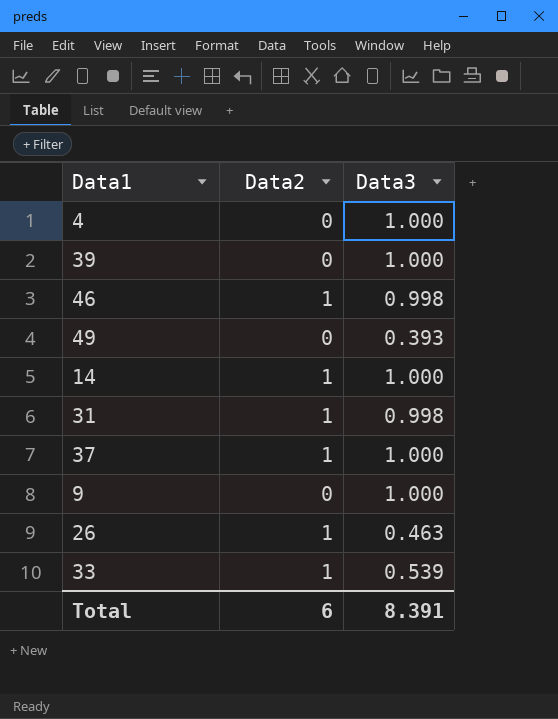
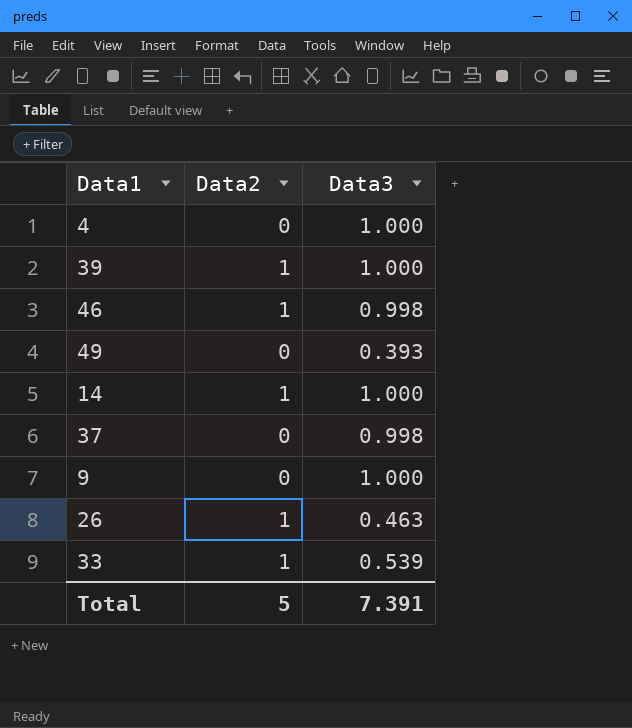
row 31: 1 | 0.998 -> none
39 | Data2: 0 -> 1
37 | Data2: 1 -> 0
37 | Data3: 1.000 -> 0.998
Total | Data2: 6 -> 5
Total | Data3: 8.391 -> 7.391

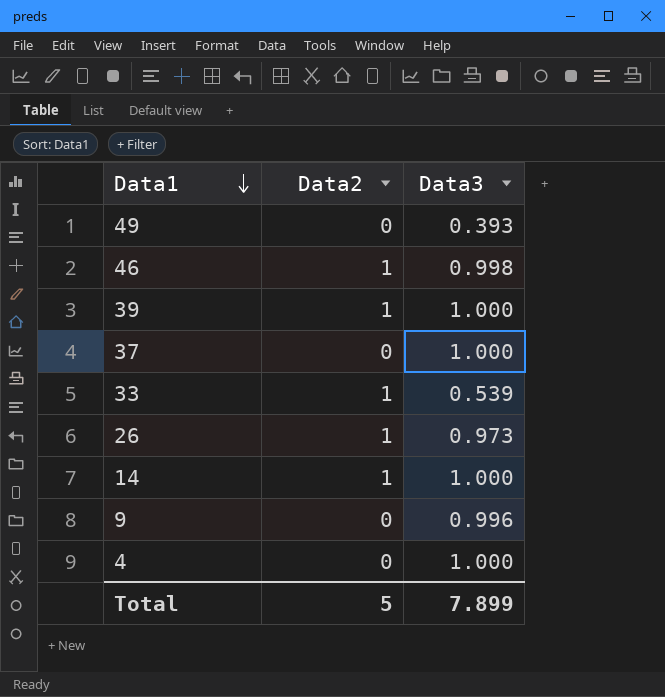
row order: none -> Data1 descending
37 | Data3: 0.998 -> 1.000
26 | Data3: 0.463 -> 0.973
9 | Data3: 1.000 -> 0.996
Total | Data3: 7.391 -> 7.899

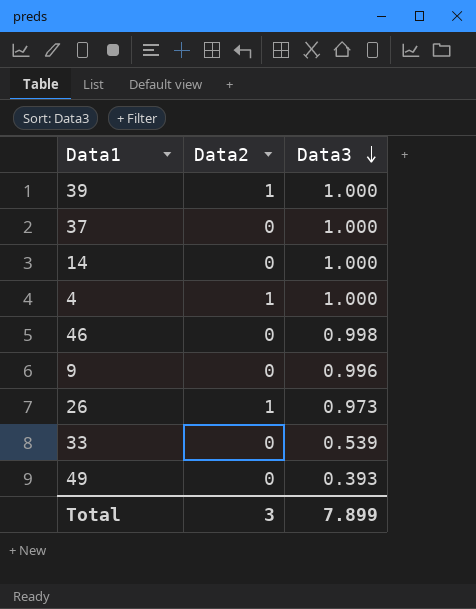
row order: Data1 descending -> Data3 descending
14 | Data2: 1 -> 0
4 | Data2: 0 -> 1
46 | Data2: 1 -> 0
33 | Data2: 1 -> 0
Total | Data2: 5 -> 3

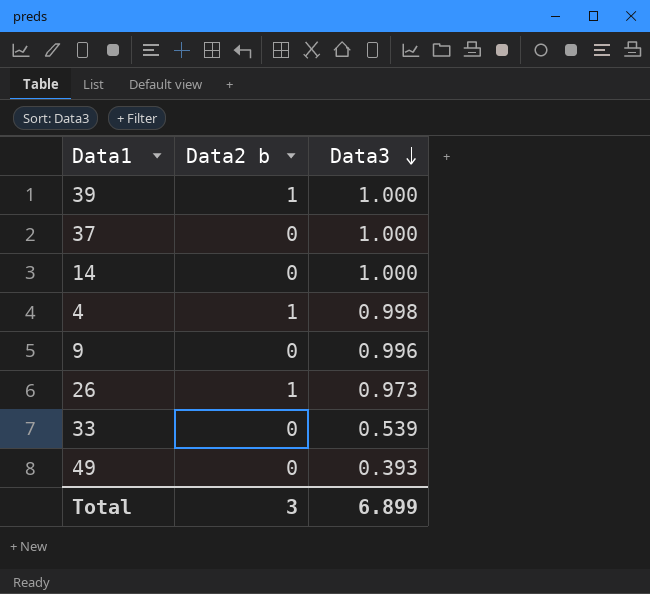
column name: Data2 -> Data2 b
row 46: 0 | 0.998 -> none
4 | Data3: 1.000 -> 0.998
Total | Data3: 7.899 -> 6.899

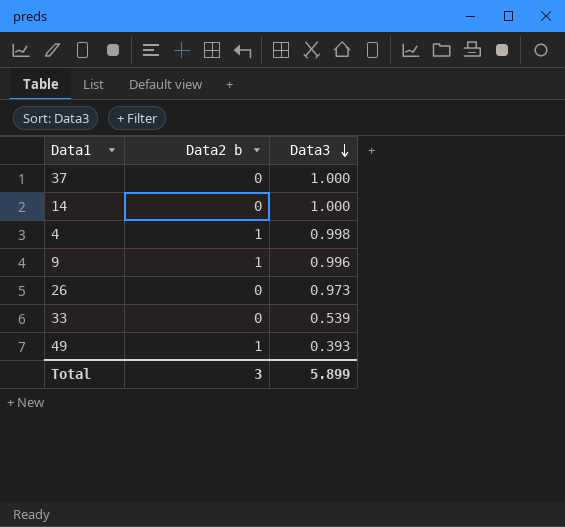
row 39: 1 | 1.000 -> none
9 | Data2 b: 0 -> 1
26 | Data2 b: 1 -> 0
49 | Data2 b: 0 -> 1
Total | Data3: 6.899 -> 5.899

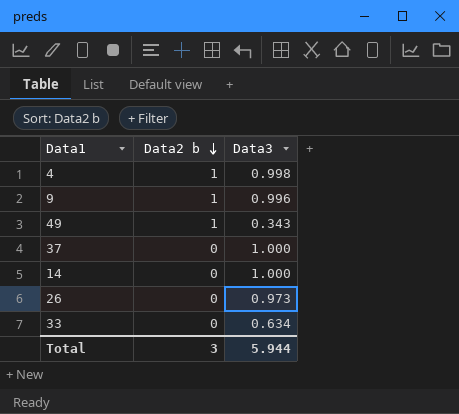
row order: Data3 descending -> Data2 b descending
49 | Data3: 0.393 -> 0.343
33 | Data3: 0.539 -> 0.634
Total | Data3: 5.899 -> 5.944

